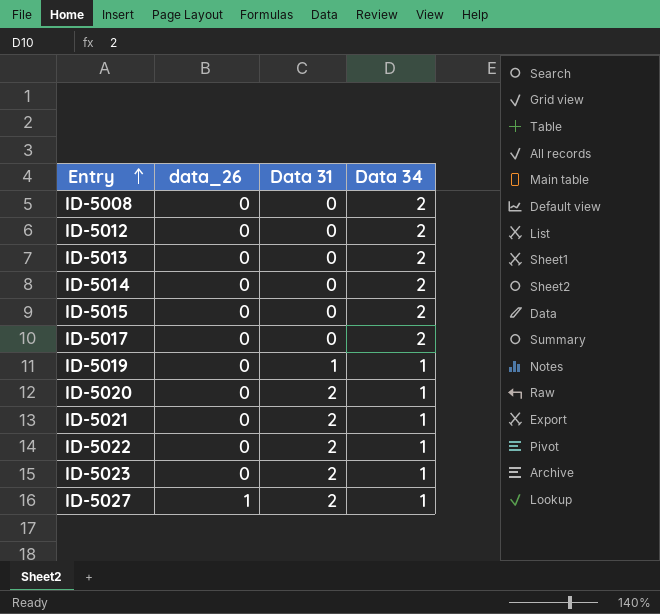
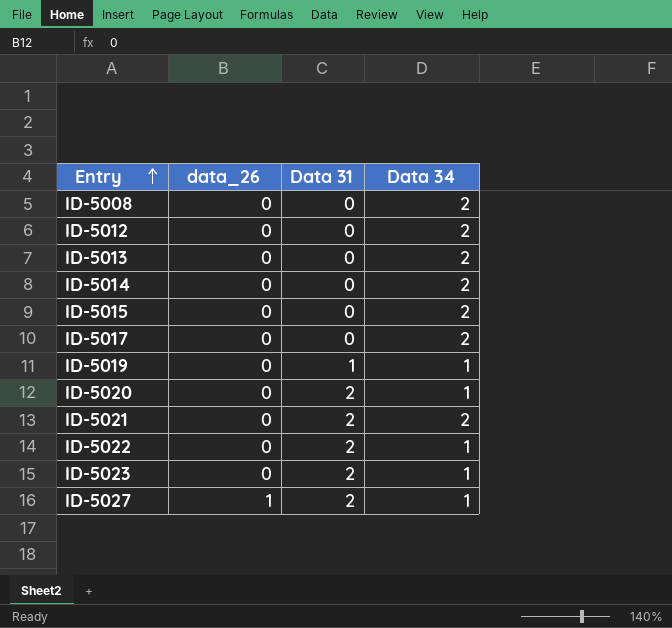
ID-5021 | Data 34: 1 -> 2

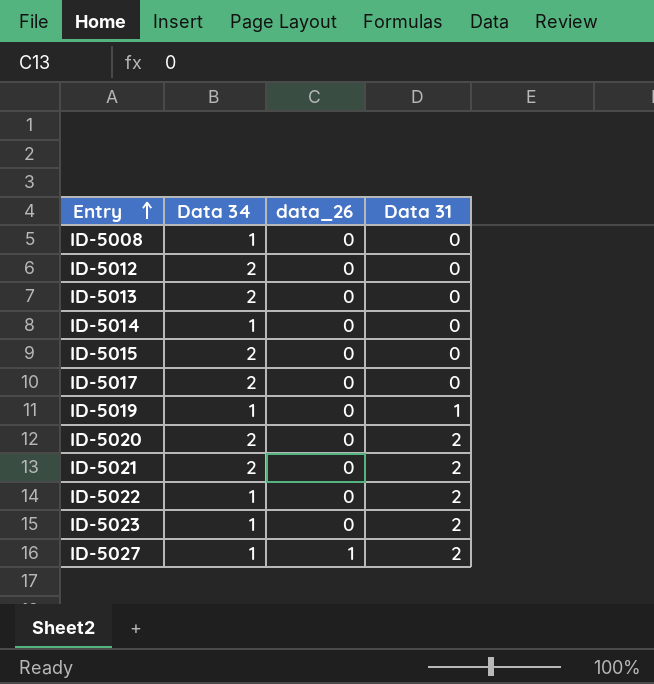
column Data 34 | position: 4 -> 2
ID-5008 | Data 34: 2 -> 1
ID-5014 | Data 34: 2 -> 1
ID-5020 | Data 34: 1 -> 2

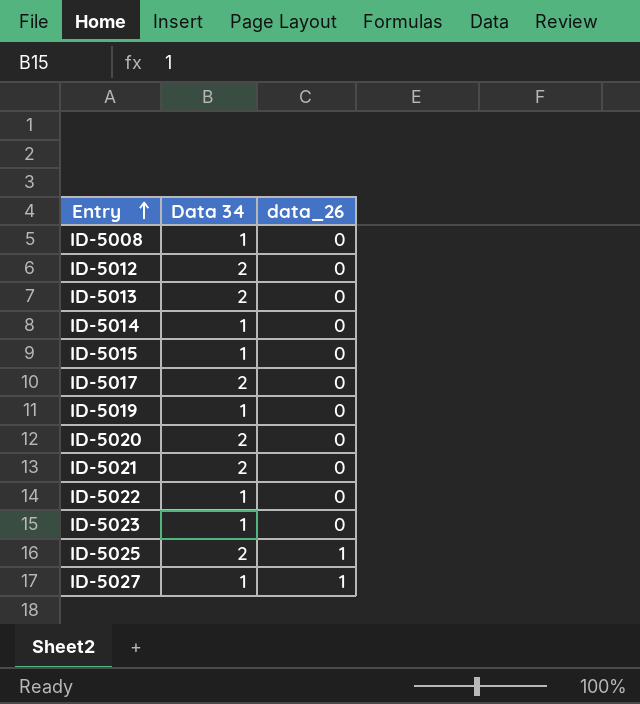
column Data 31 | position: 4 -> none
ID-5015 | Data 34: 2 -> 1
row ID-5025: none -> 2 | 1

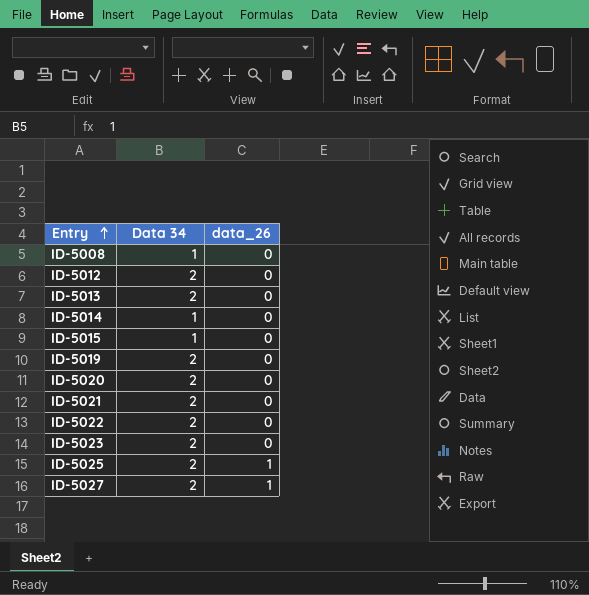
row ID-5017: 2 | 0 -> none
ID-5019 | Data 34: 1 -> 2
ID-5022 | Data 34: 1 -> 2
ID-5023 | Data 34: 1 -> 2
ID-5027 | Data 34: 1 -> 2

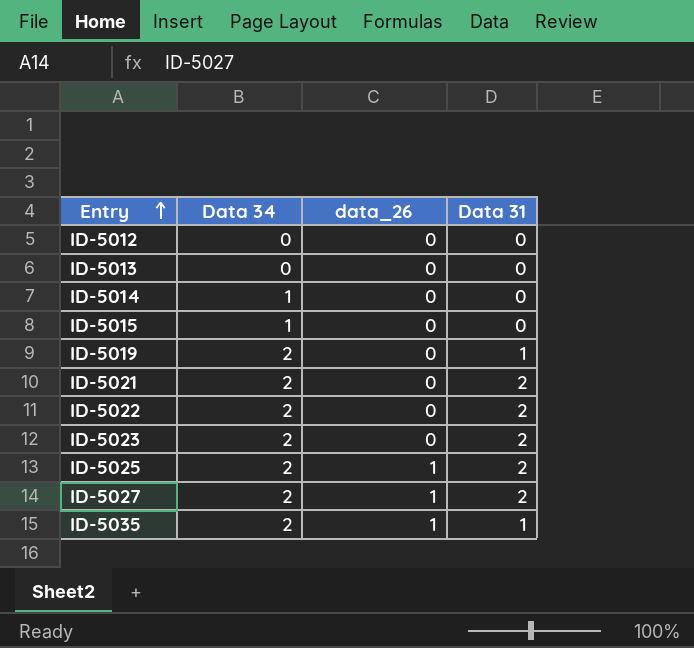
column Data 31 | position: none -> 4
row ID-5008: 1 | 0 -> none
row ID-5020: 2 | 0 -> none
ID-5012 | Data 34: 2 -> 0
ID-5013 | Data 34: 2 -> 0
row ID-5035: none -> 2 | 1 | 1

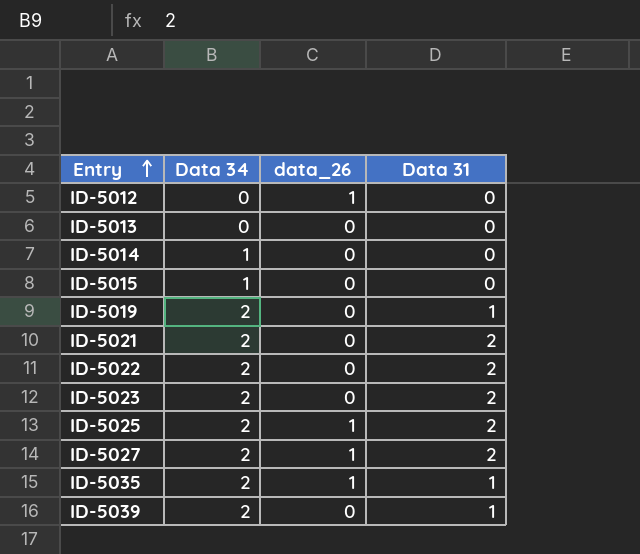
ID-5012 | data_26: 0 -> 1
row ID-5039: none -> 2 | 0 | 1

